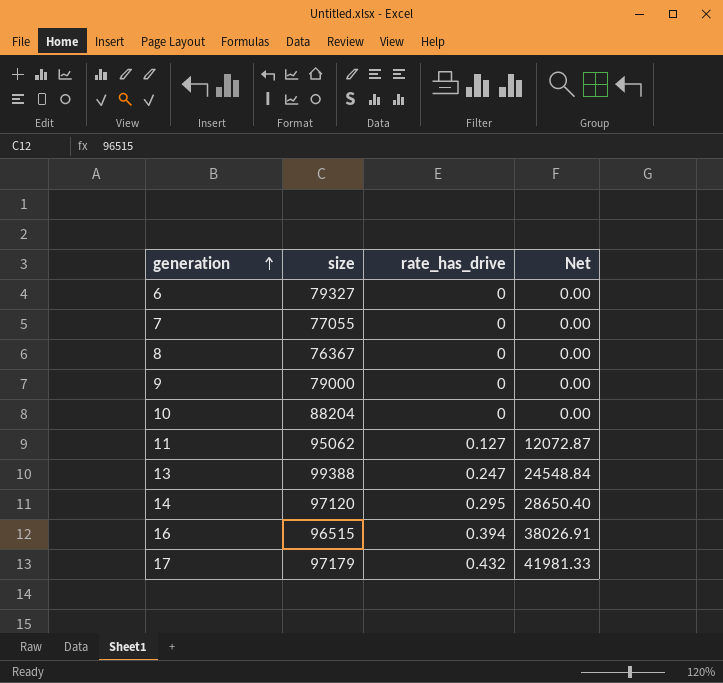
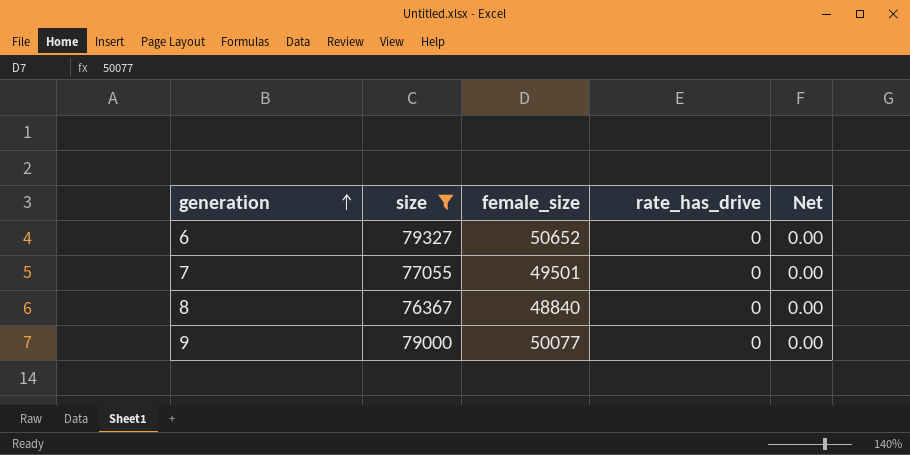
filter: none -> size <= 79327
column female_size | position: none -> 3

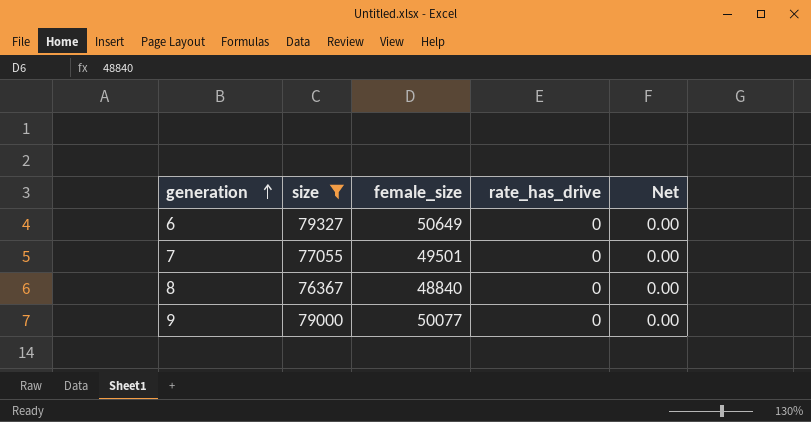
6 | female_size: 50652 -> 50649

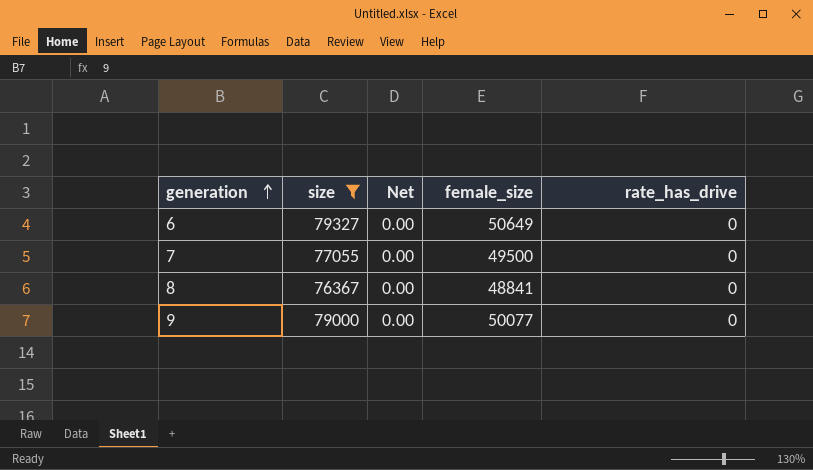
column Net | position: 5 -> 3
7 | female_size: 49501 -> 49500
8 | female_size: 48840 -> 48841

